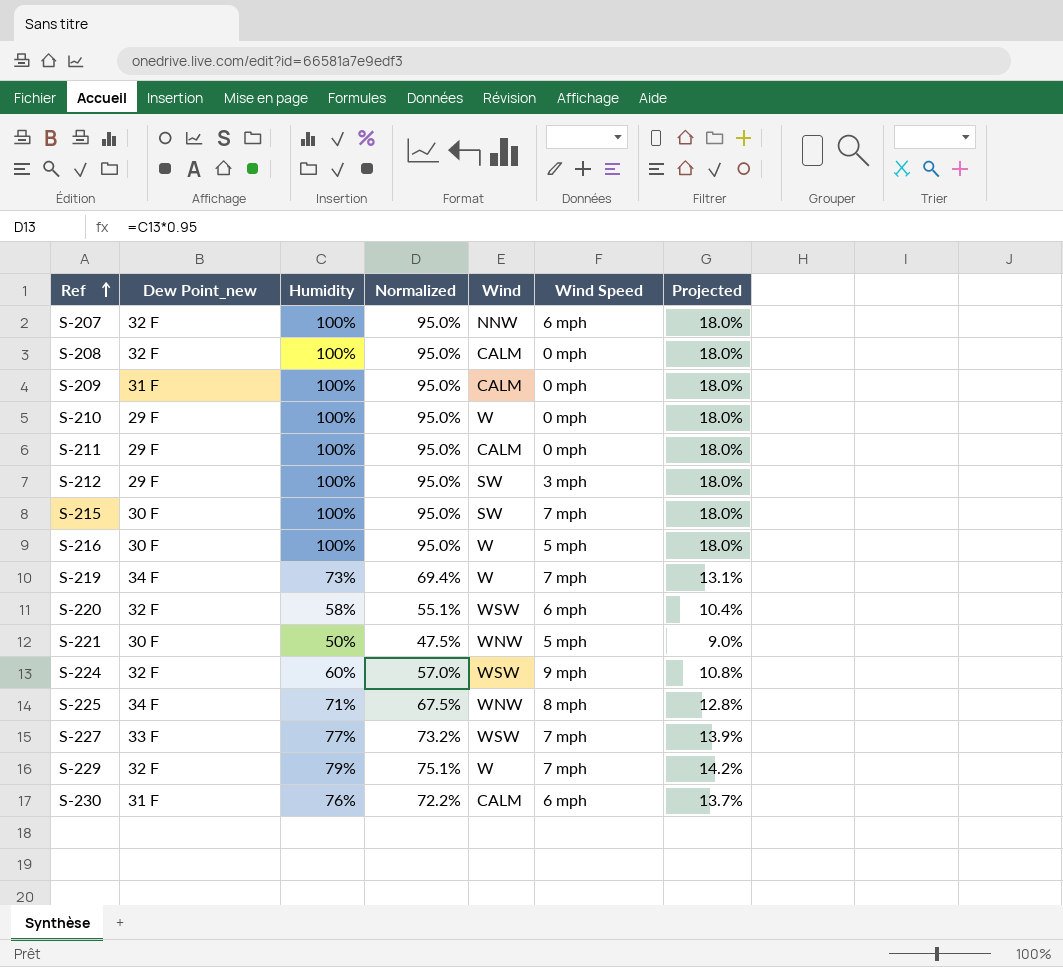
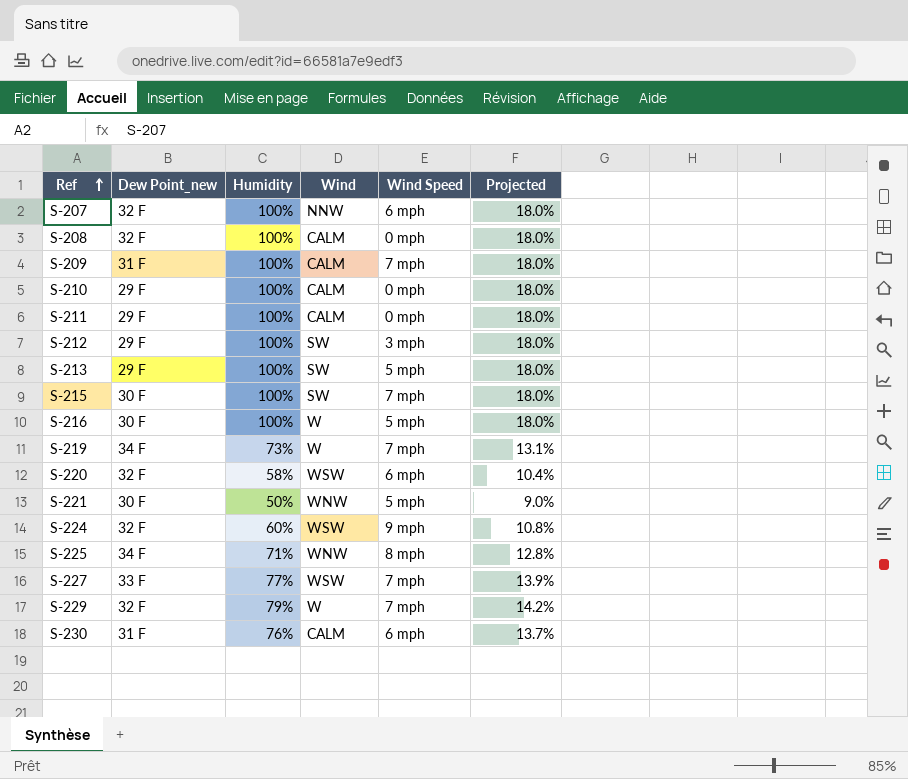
column Normalized | formula: [Humidity] * 0.95 -> none
S-209 | Wind Speed: 0 mph -> 7 mph
S-210 | Wind: W -> CALM
row S-213: none -> 29 F | 100% | SW | 5 mph | 18.0%

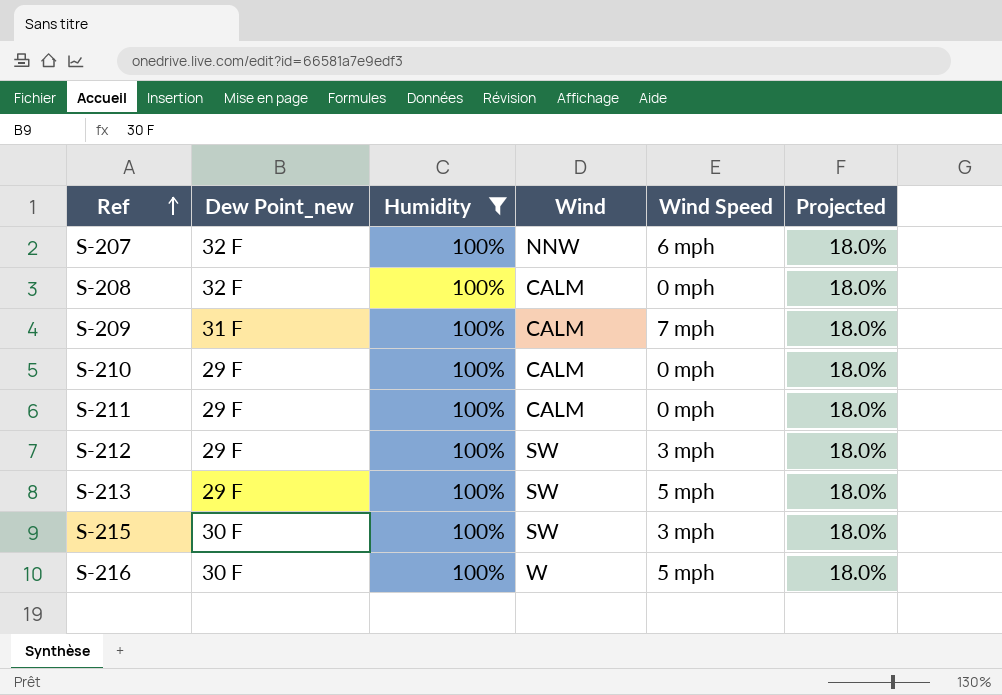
filter: none -> Humidity = 100%
S-215 | Wind Speed: 7 mph -> 3 mph

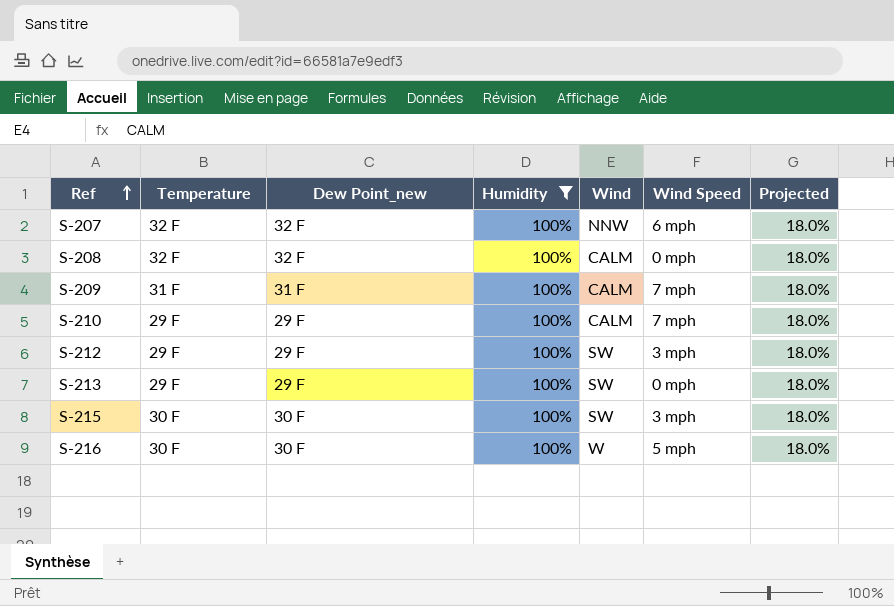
column Temperature | position: none -> 2
row S-211: 29 F | 100% | CALM | 0 mph | 18.0% -> none
S-210 | Wind Speed: 0 mph -> 7 mph
S-213 | Wind Speed: 5 mph -> 0 mph

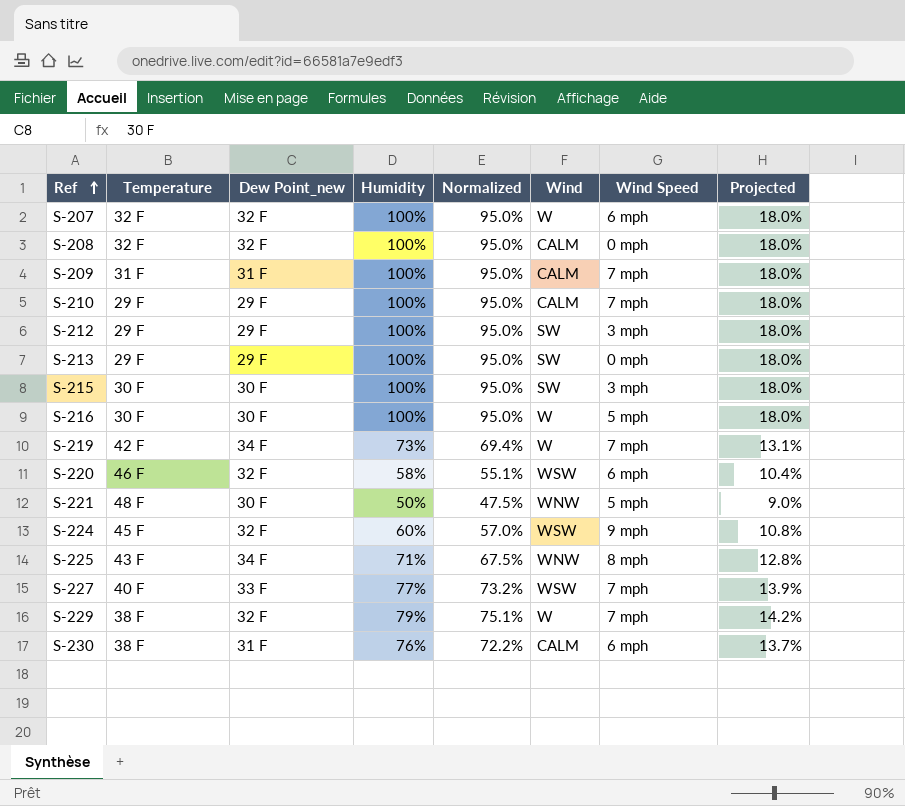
filter: Humidity = 100% -> none
column Normalized | formula: none -> [Humidity] * 0.95
S-207 | Wind: NNW -> W

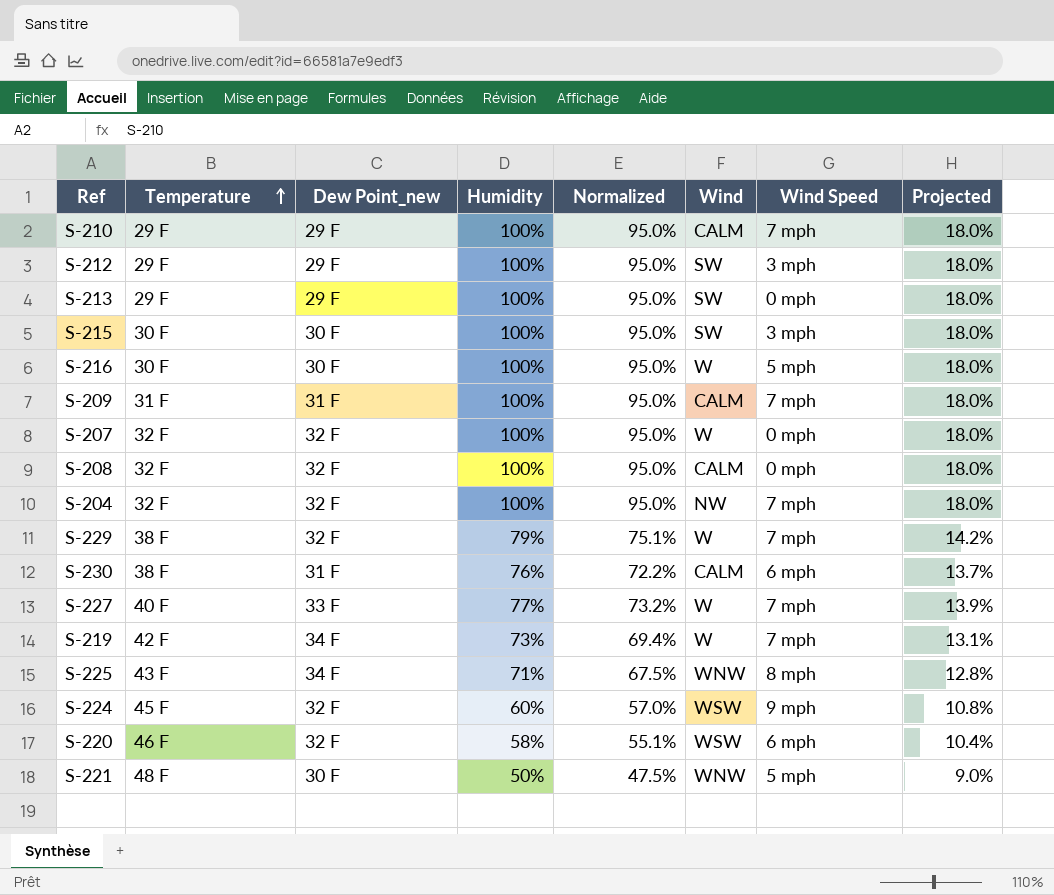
row order: Ref ascending -> Temperature ascending
S-207 | Wind Speed: 6 mph -> 0 mph
row S-204: none -> 32 F | 32 F | 100% | 95.0% | NW | 7 mph | 18.0%
S-227 | Wind: WSW -> W

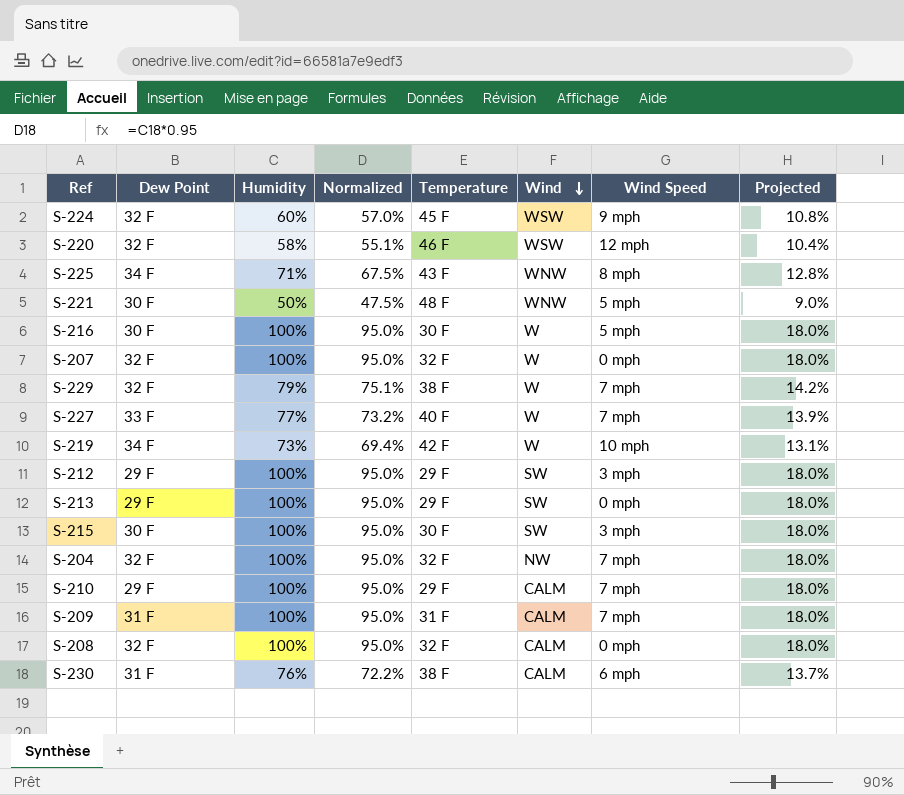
row order: Temperature ascending -> Wind descending
column name: Dew Point_new -> Dew Point
column Temperature | position: 2 -> 5
S-220 | Wind Speed: 6 mph -> 12 mph
S-219 | Wind Speed: 7 mph -> 10 mph

